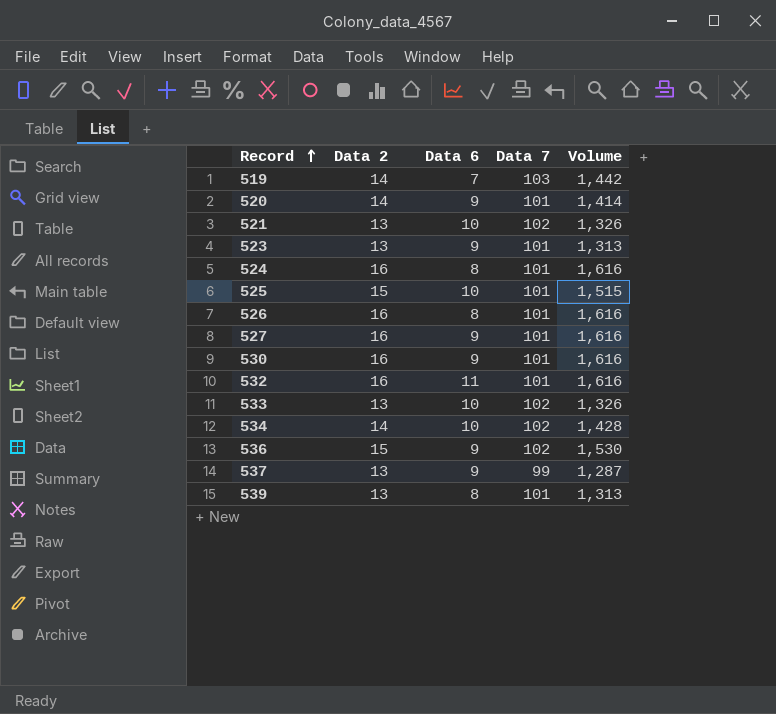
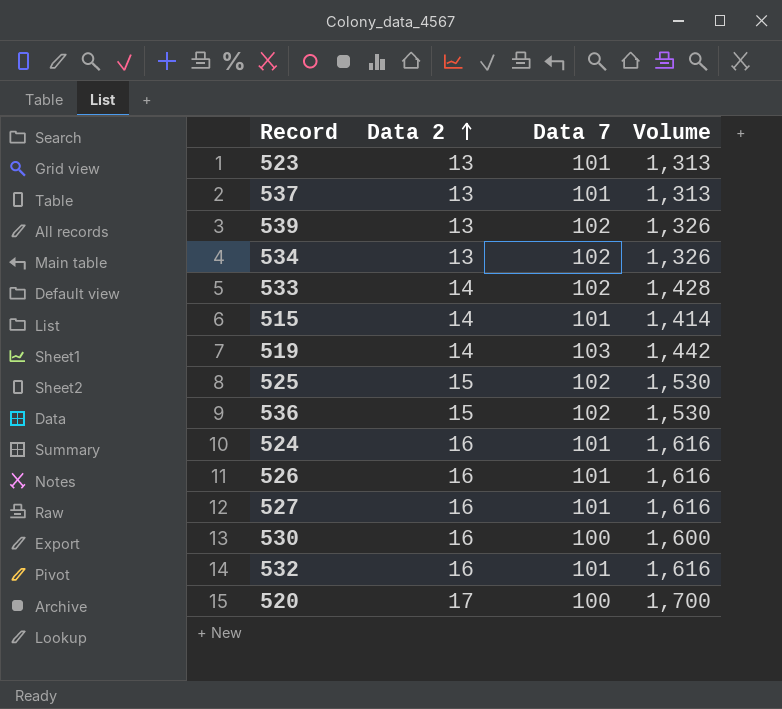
row order: Record ascending -> Data 2 ascending
column Data 6 | position: 3 -> none
row 521: 13 | 10 | 102 | 1,326 -> none
537 | Data 7: 99 -> 101
537 | Volume: 1,287 -> 1,313
539 | Data 7: 101 -> 102
539 | Volume: 1,313 -> 1,326
534 | Data 2: 14 -> 13
534 | Volume: 1,428 -> 1,326
533 | Data 2: 13 -> 14
533 | Volume: 1,326 -> 1,428
row 515: none -> 14 | 101 | 1,414
525 | Data 7: 101 -> 102
525 | Volume: 1,515 -> 1,530
530 | Data 7: 101 -> 100
530 | Volume: 1,616 -> 1,600
520 | Data 2: 14 -> 17
520 | Data 7: 101 -> 100
520 | Volume: 1,414 -> 1,700

